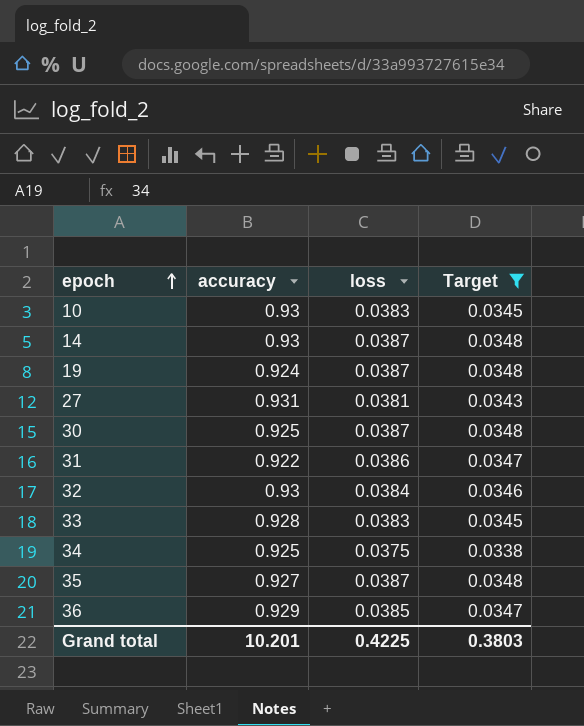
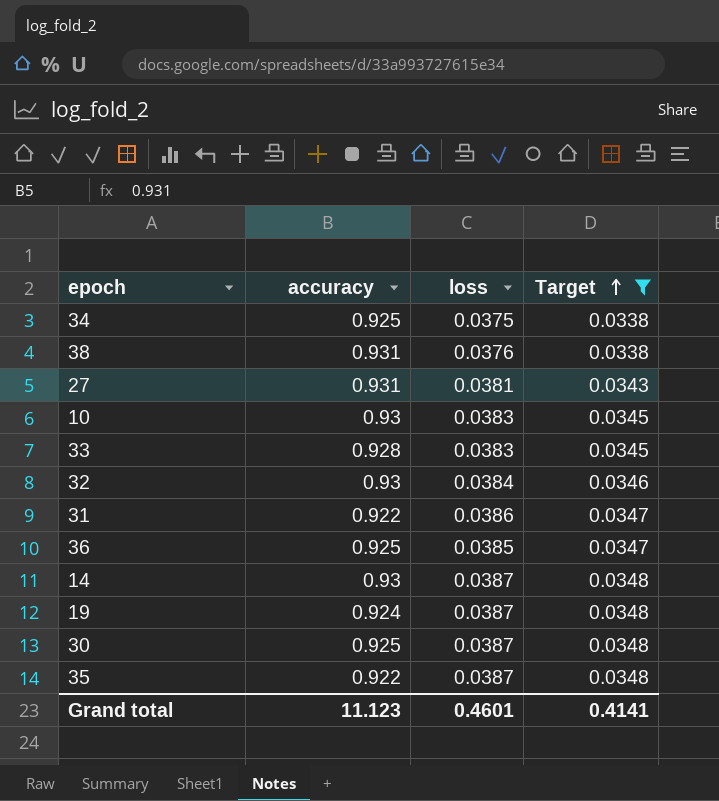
row order: epoch ascending -> Target ascending
row 38: none -> 0.931 | 0.0376 | 0.0338
36 | accuracy: 0.929 -> 0.925
35 | accuracy: 0.927 -> 0.922
Grand total | accuracy: 10.201 -> 11.123
Grand total | loss: 0.4225 -> 0.4601
Grand total | Target: 0.3803 -> 0.4141

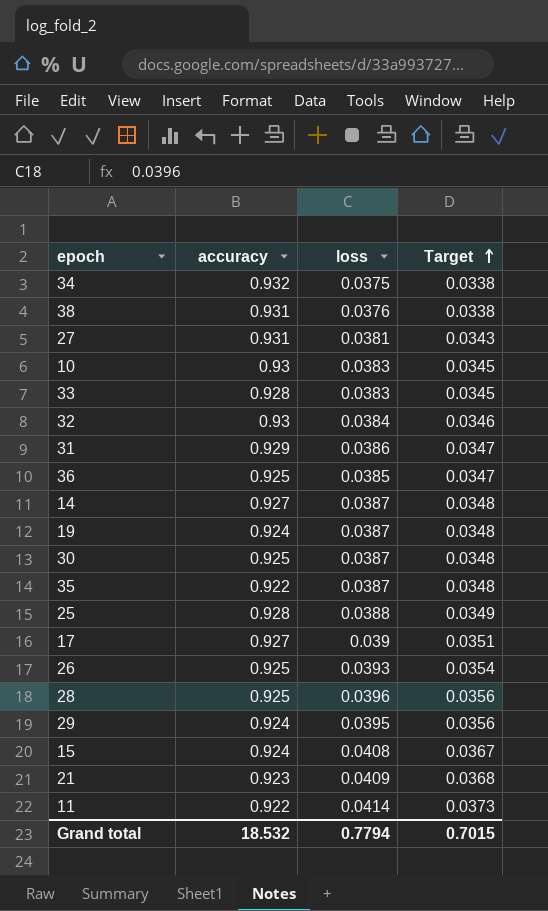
filter: Target <= 0.0348 -> none
34 | accuracy: 0.925 -> 0.932
31 | accuracy: 0.922 -> 0.929
14 | accuracy: 0.93 -> 0.927
Grand total | accuracy: 11.123 -> 18.532
Grand total | loss: 0.4601 -> 0.7794
Grand total | Target: 0.4141 -> 0.7015

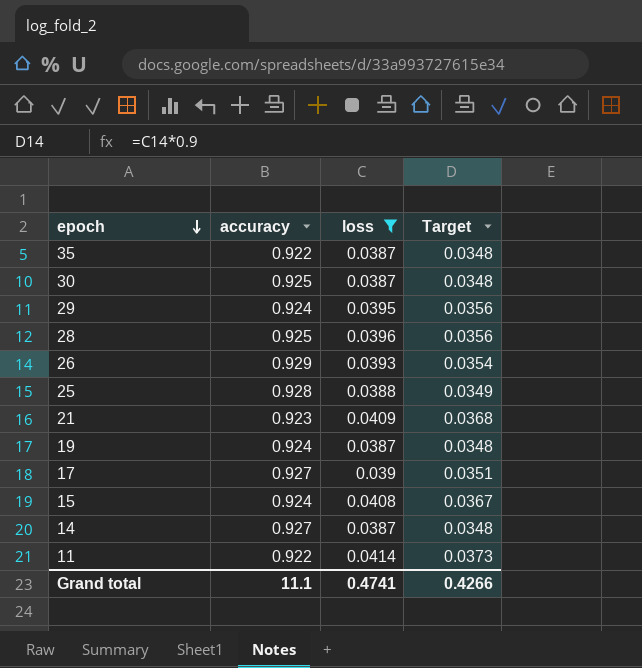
filter: none -> loss >= 0.0387
row order: Target ascending -> epoch descending
26 | accuracy: 0.925 -> 0.929
Grand total | accuracy: 18.532 -> 11.1
Grand total | loss: 0.7794 -> 0.4741
Grand total | Target: 0.7015 -> 0.4266

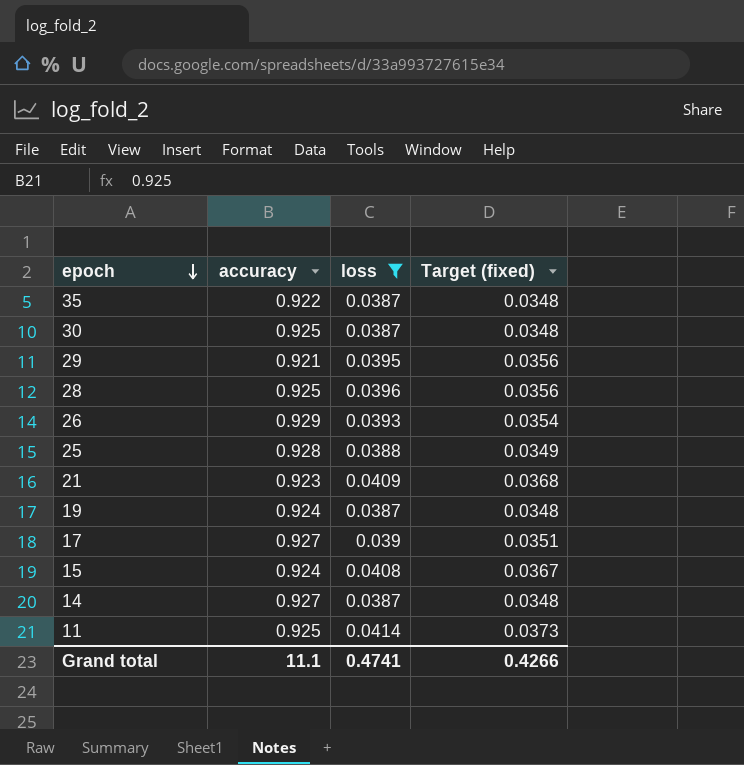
column name: Target -> Target (fixed)
29 | accuracy: 0.924 -> 0.921
11 | accuracy: 0.922 -> 0.925

